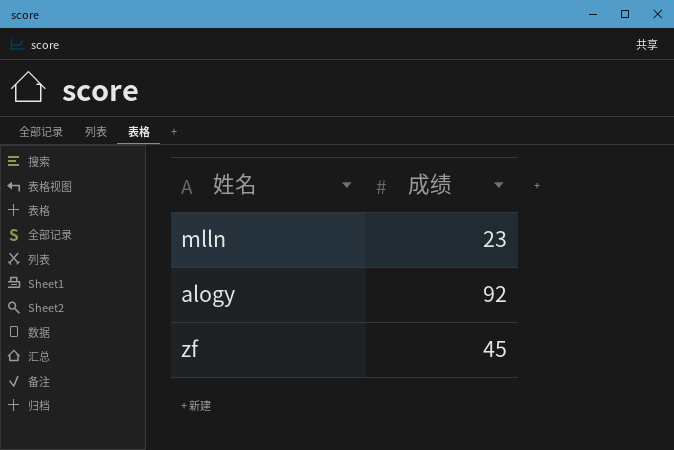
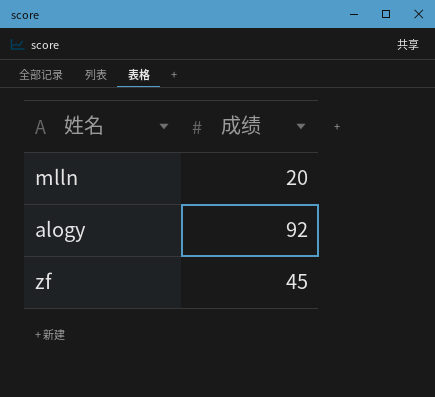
mlln | 成绩: 23 -> 20

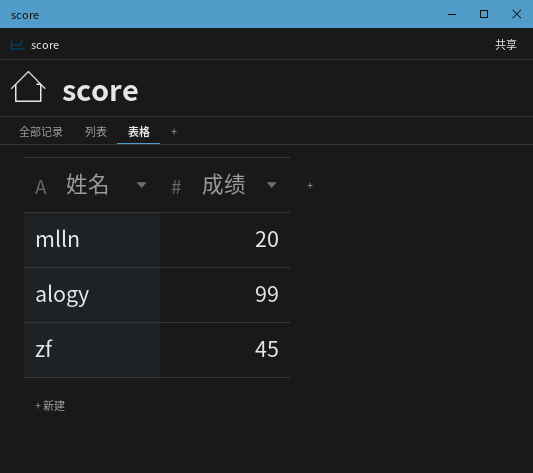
alogy | 成绩: 92 -> 99

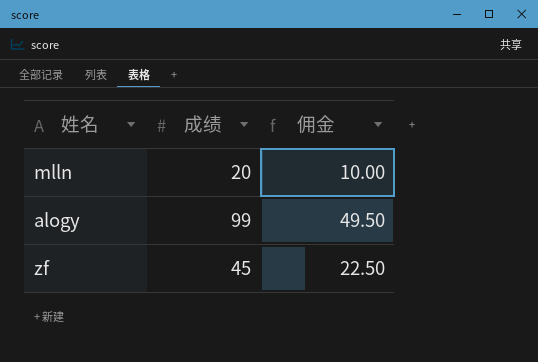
column 佣金 | formula: none -> [成绩] * 0.5

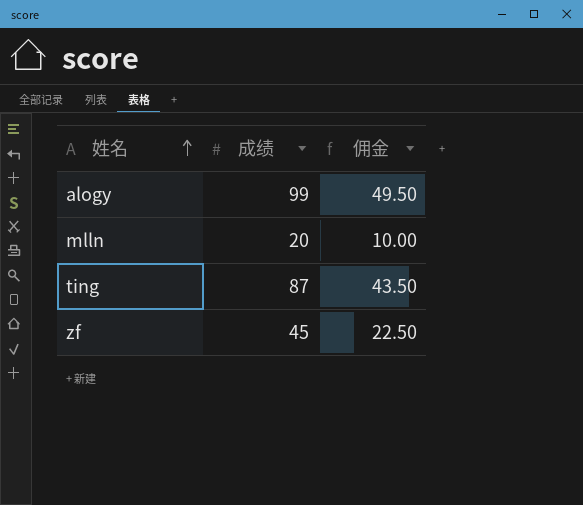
row order: none -> 姓名 ascending
row ting: none -> 87 | 43.50

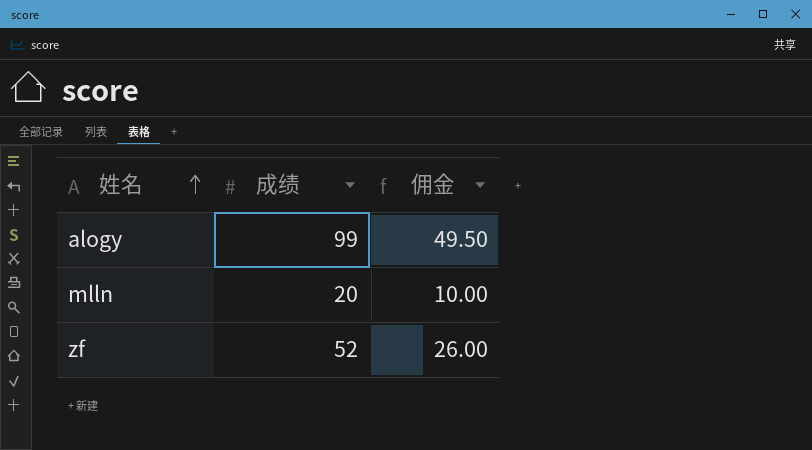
row ting: 87 | 43.50 -> none
zf | 成绩: 45 -> 52
zf | 佣金: 22.50 -> 26.00

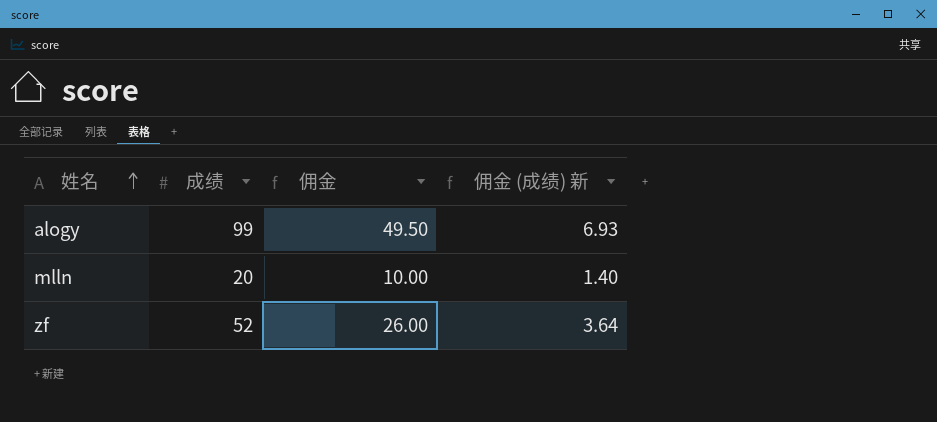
column 佣金 (成绩) 新 | formula: none -> [成绩] * 0.07

